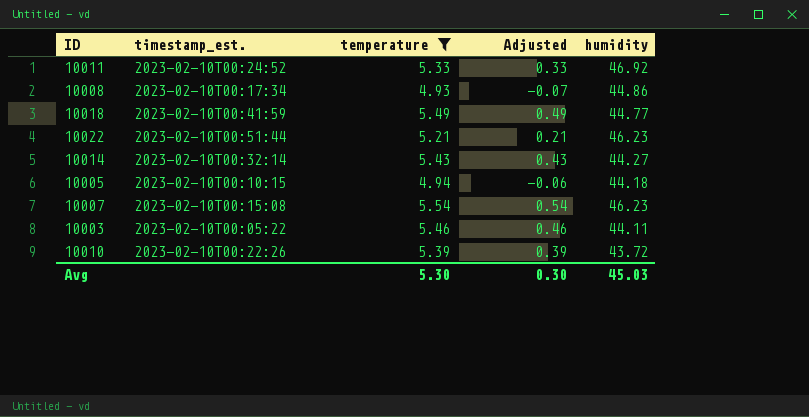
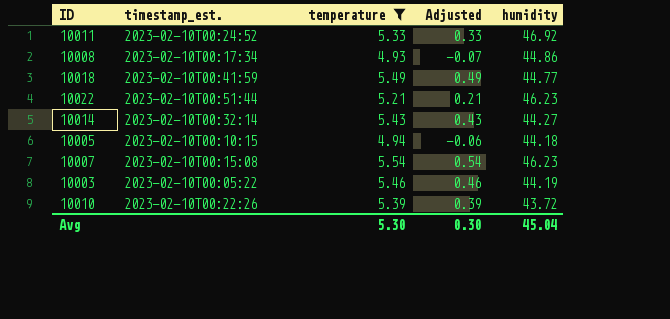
10003 | humidity: 44.11 -> 44.19
Avg | humidity: 45.03 -> 45.04

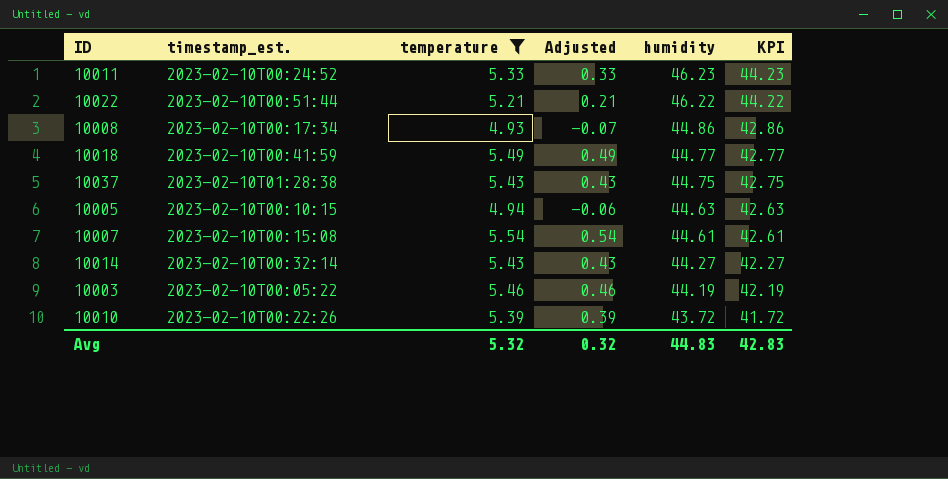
row order: none -> humidity descending
column KPI | formula: none -> [humidity] - 2
10011 | humidity: 46.92 -> 46.23
10022 | humidity: 46.23 -> 46.22
row 10037: none -> 2023-02-10T01:28:38 | 5.43 | 0.43 | 44.75 | 42.75
10005 | humidity: 44.18 -> 44.63
10007 | humidity: 46.23 -> 44.61
Avg | temperature: 5.30 -> 5.32
Avg | Adjusted: 0.30 -> 0.32
Avg | humidity: 45.04 -> 44.83

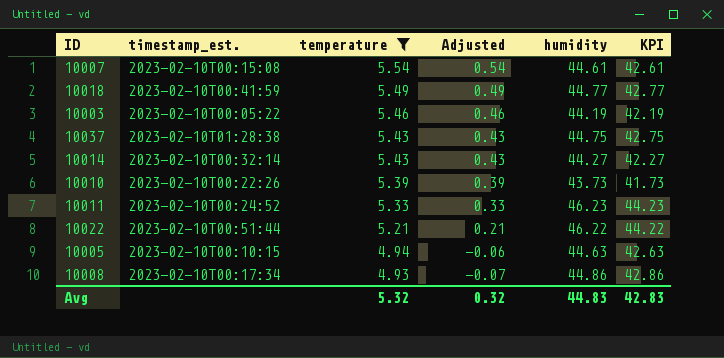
row order: humidity descending -> temperature descending
10010 | humidity: 43.72 -> 43.73
10010 | KPI: 41.72 -> 41.73

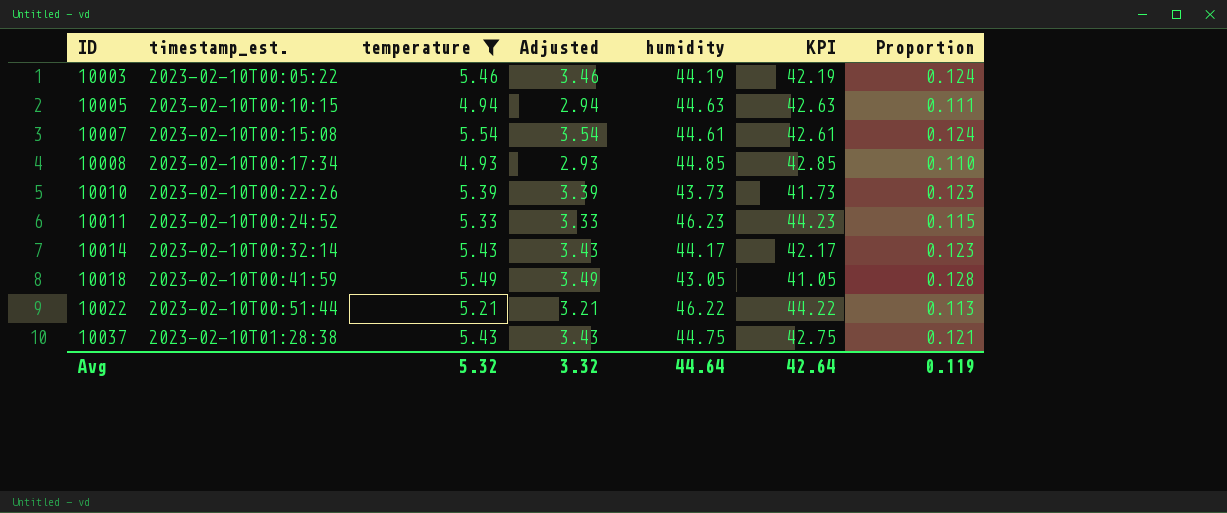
row order: temperature descending -> ID ascending
column Adjusted | formula: [temperature] - 5 -> [temperature] - 2
column Proportion | formula: none -> [temperature] / [humidity]
10008 | humidity: 44.86 -> 44.85
10008 | KPI: 42.86 -> 42.85
10014 | humidity: 44.27 -> 44.17
10014 | KPI: 42.27 -> 42.17
10018 | humidity: 44.77 -> 43.05
10018 | KPI: 42.77 -> 41.05
Avg | Adjusted: 0.32 -> 3.32
Avg | humidity: 44.83 -> 44.64
Avg | KPI: 42.83 -> 42.64

